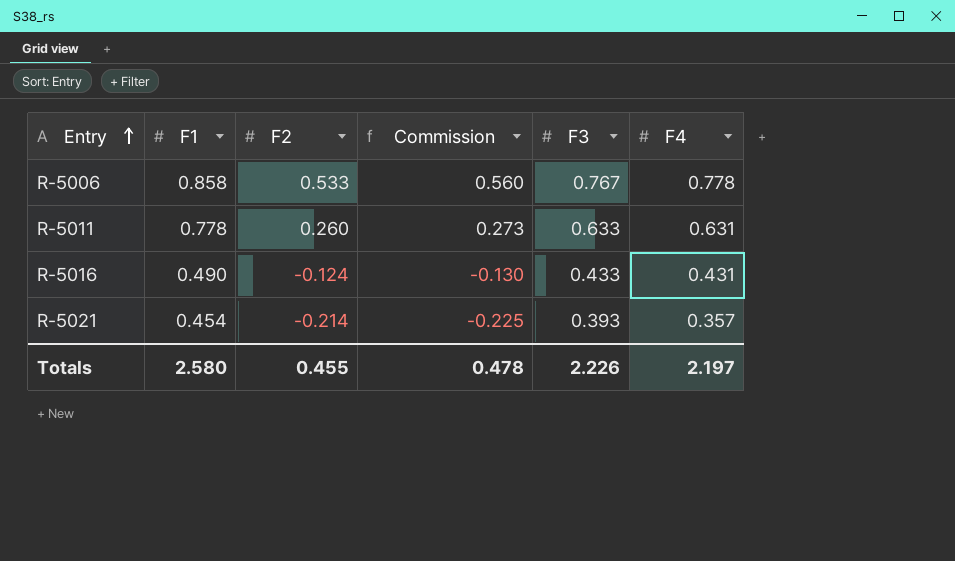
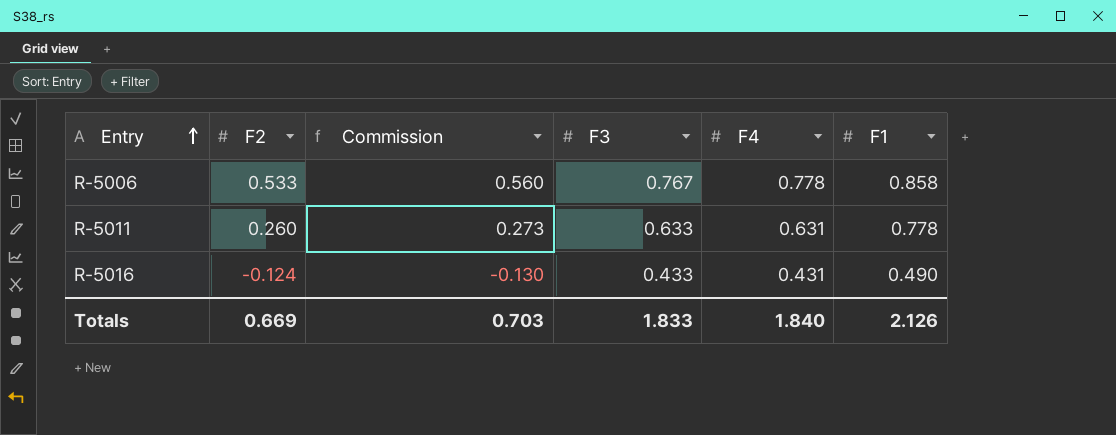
column F1 | position: 2 -> 6
row R-5021: 0.454 | -0.214 | -0.225 | 0.393 | 0.357 -> none
Totals | F2: 0.455 -> 0.669
Totals | Commission: 0.478 -> 0.703
Totals | F3: 2.226 -> 1.833
Totals | F4: 2.197 -> 1.840
Totals | F1: 2.580 -> 2.126

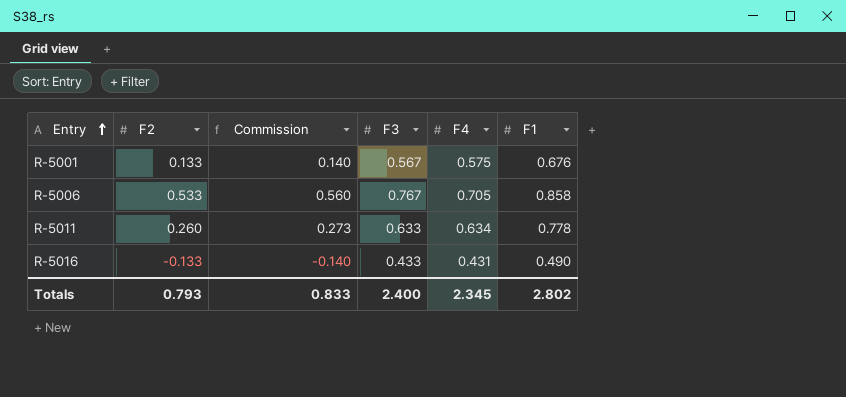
row R-5001: none -> 0.133 | 0.140 | 0.567 | 0.575 | 0.676
R-5006 | F4: 0.778 -> 0.705
R-5011 | F4: 0.631 -> 0.634
R-5016 | F2: -0.124 -> -0.133
R-5016 | Commission: -0.130 -> -0.140
Totals | F2: 0.669 -> 0.793
Totals | Commission: 0.703 -> 0.833
Totals | F3: 1.833 -> 2.400
Totals | F4: 1.840 -> 2.345
Totals | F1: 2.126 -> 2.802

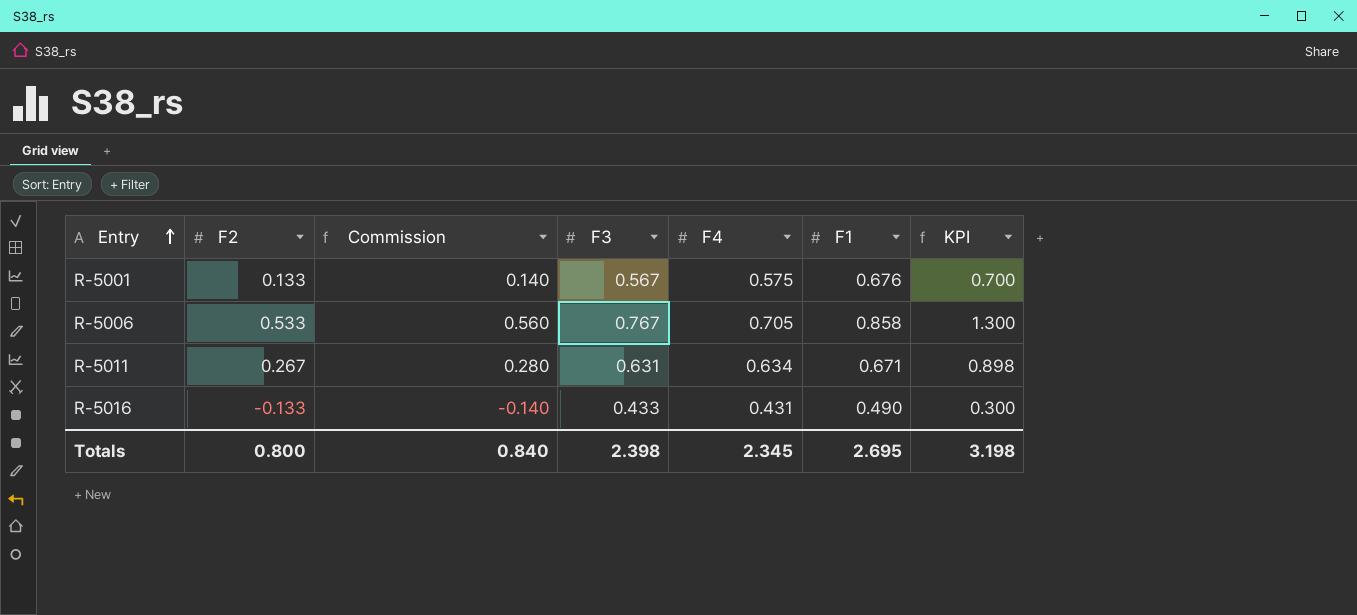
column KPI | formula: none -> [F2] + [F3]
R-5011 | F2: 0.260 -> 0.267
R-5011 | Commission: 0.273 -> 0.280
R-5011 | F3: 0.633 -> 0.631
R-5011 | F1: 0.778 -> 0.671
Totals | F2: 0.793 -> 0.800
Totals | Commission: 0.833 -> 0.840
Totals | F3: 2.400 -> 2.398
Totals | F1: 2.802 -> 2.695

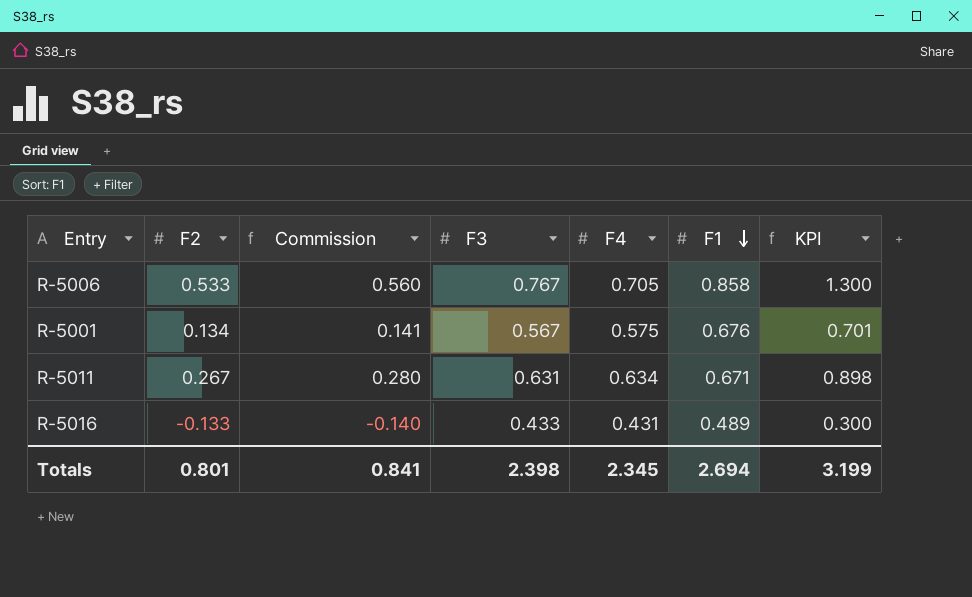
row order: Entry ascending -> F1 descending
R-5001 | F2: 0.133 -> 0.134
R-5001 | Commission: 0.140 -> 0.141
R-5001 | KPI: 0.700 -> 0.701
R-5016 | F1: 0.490 -> 0.489
Totals | F2: 0.800 -> 0.801
Totals | Commission: 0.840 -> 0.841
Totals | F1: 2.695 -> 2.694
Totals | KPI: 3.198 -> 3.199

